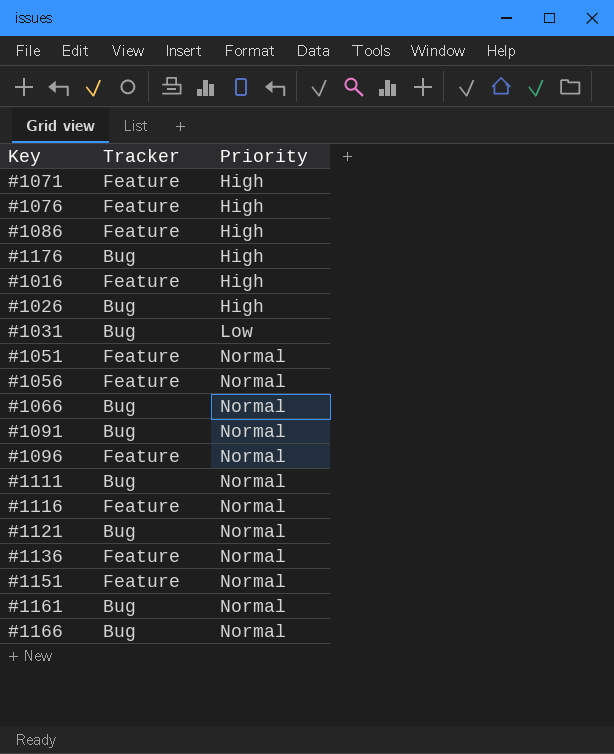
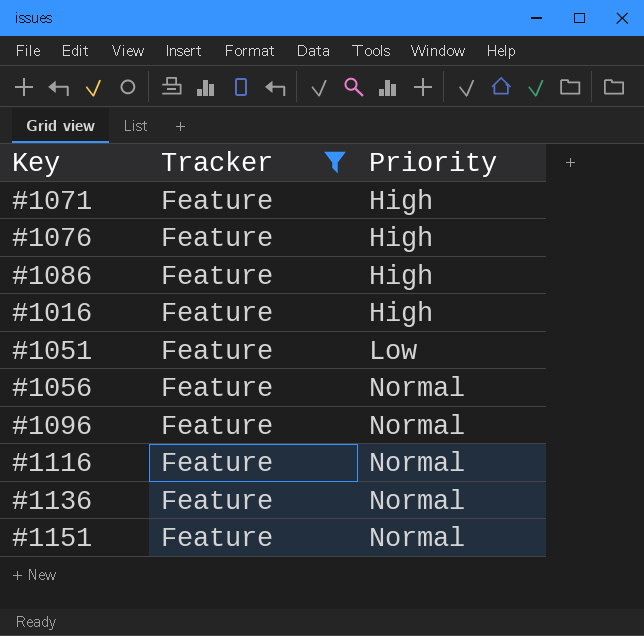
filter: none -> Tracker = Feature
#1051 | Priority: Normal -> Low

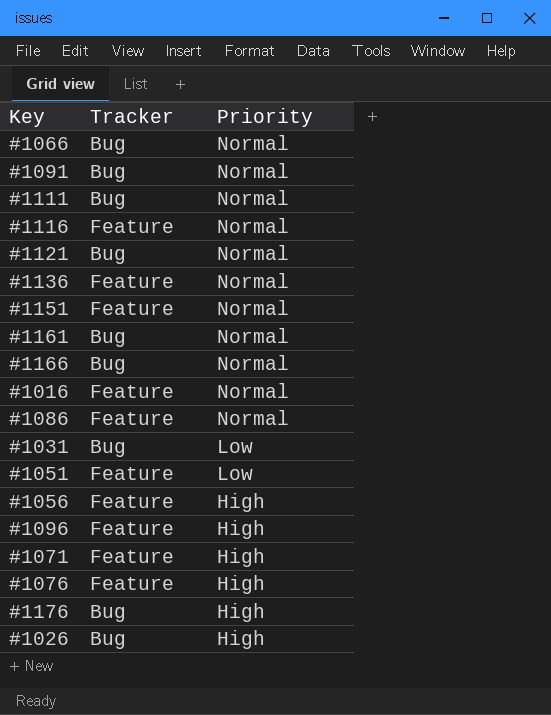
filter: Tracker = Feature -> none
row order: Priority ascending -> Priority descending
#1016 | Priority: High -> Normal
#1086 | Priority: High -> Normal
#1056 | Priority: Normal -> High
#1096 | Priority: Normal -> High

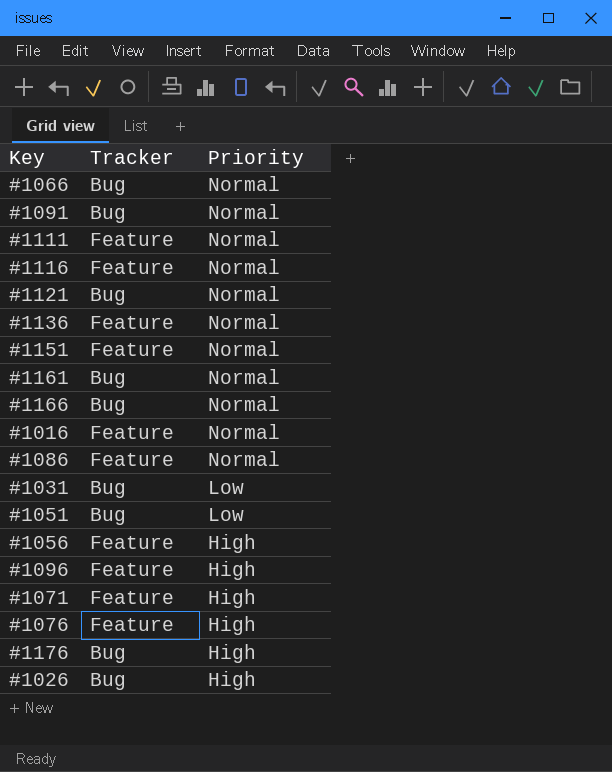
#1111 | Tracker: Bug -> Feature
#1051 | Tracker: Feature -> Bug

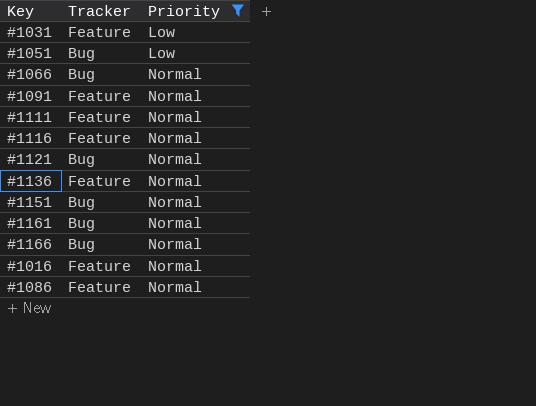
filter: none -> Priority != High
row order: Priority descending -> Priority ascending
#1031 | Tracker: Bug -> Feature
#1091 | Tracker: Bug -> Feature
#1151 | Tracker: Feature -> Bug

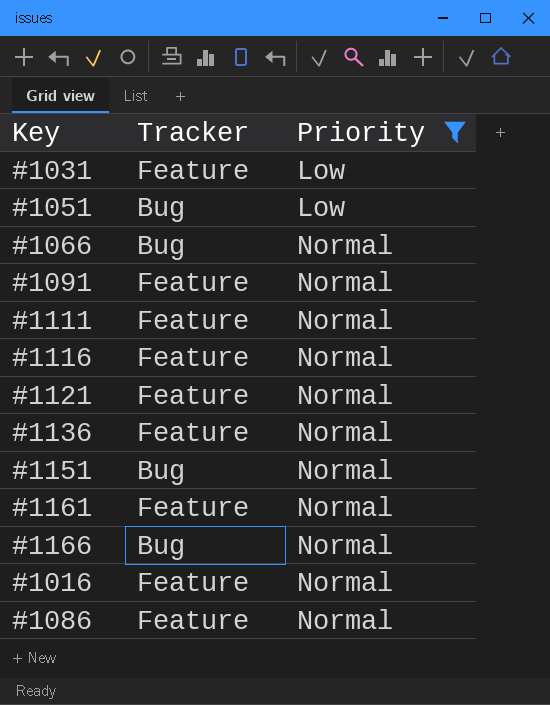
#1121 | Tracker: Bug -> Feature
#1161 | Tracker: Bug -> Feature

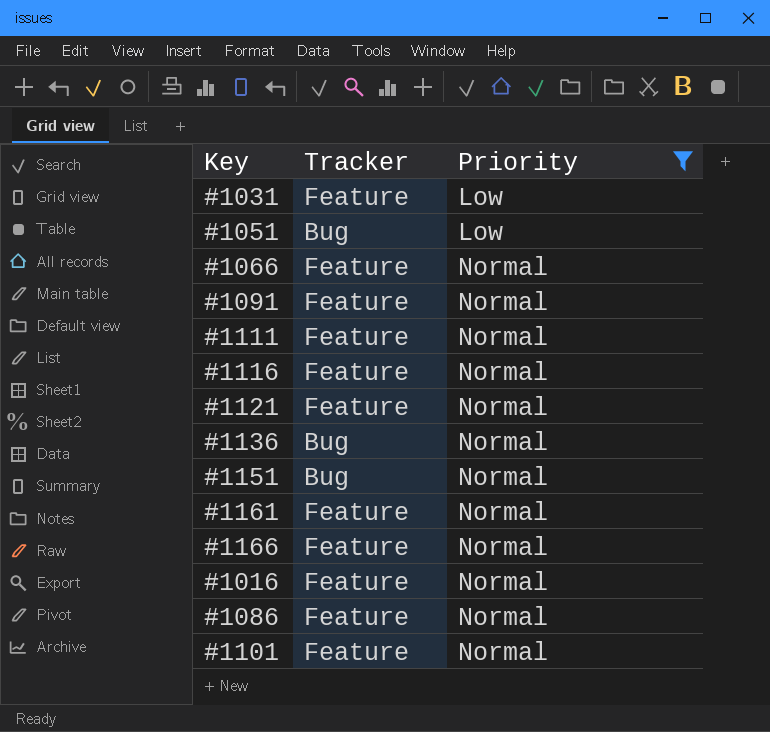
#1066 | Tracker: Bug -> Feature
#1136 | Tracker: Feature -> Bug
#1166 | Tracker: Bug -> Feature
row #1101: none -> Feature | Normal

